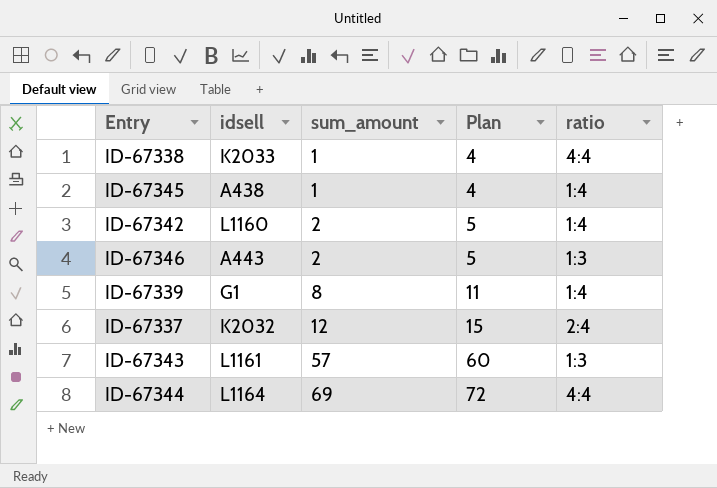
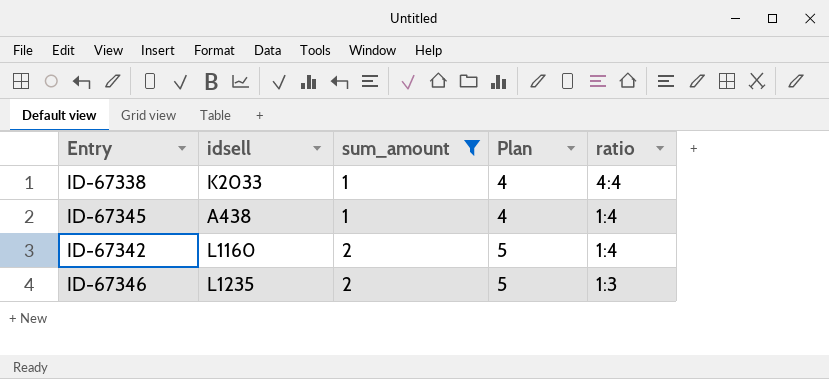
filter: none -> sum_amount <= 2
ID-67346 | idsell: A443 -> L1235

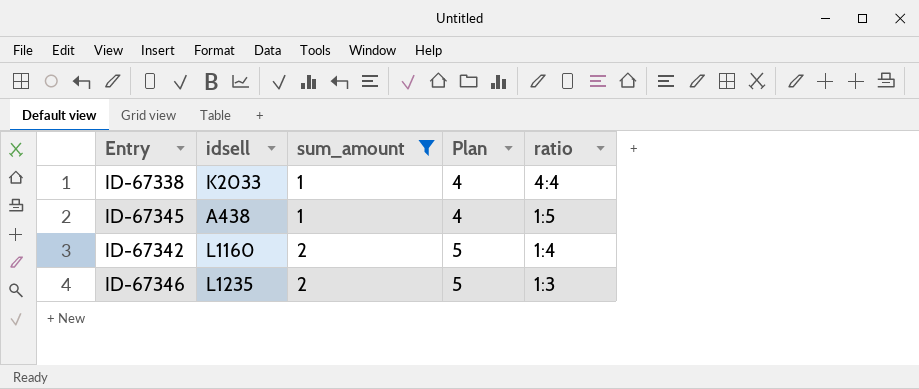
ID-67345 | ratio: 1:4 -> 1:5

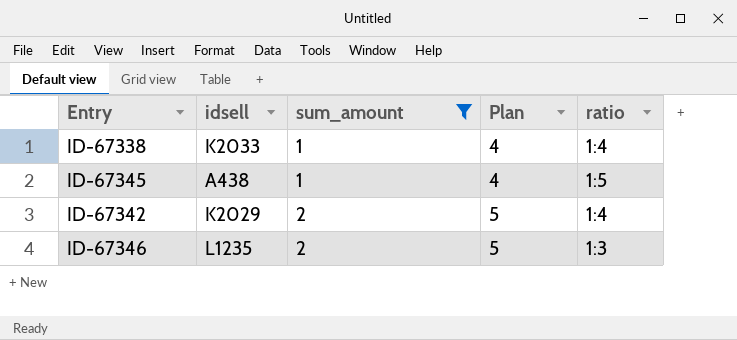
ID-67338 | ratio: 4:4 -> 1:4
ID-67342 | idsell: L1160 -> K2029

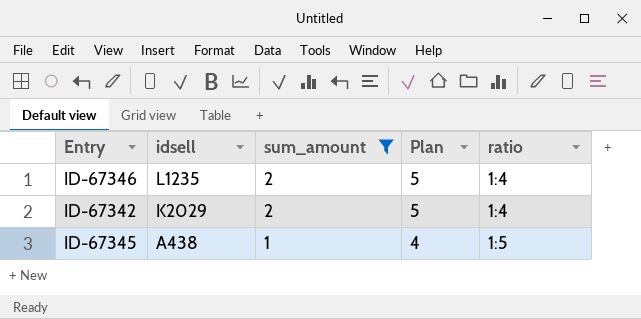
row order: sum_amount ascending -> idsell descending
row ID-67338: K2033 | 1 | 4 | 1:4 -> none
ID-67346 | ratio: 1:3 -> 1:4

